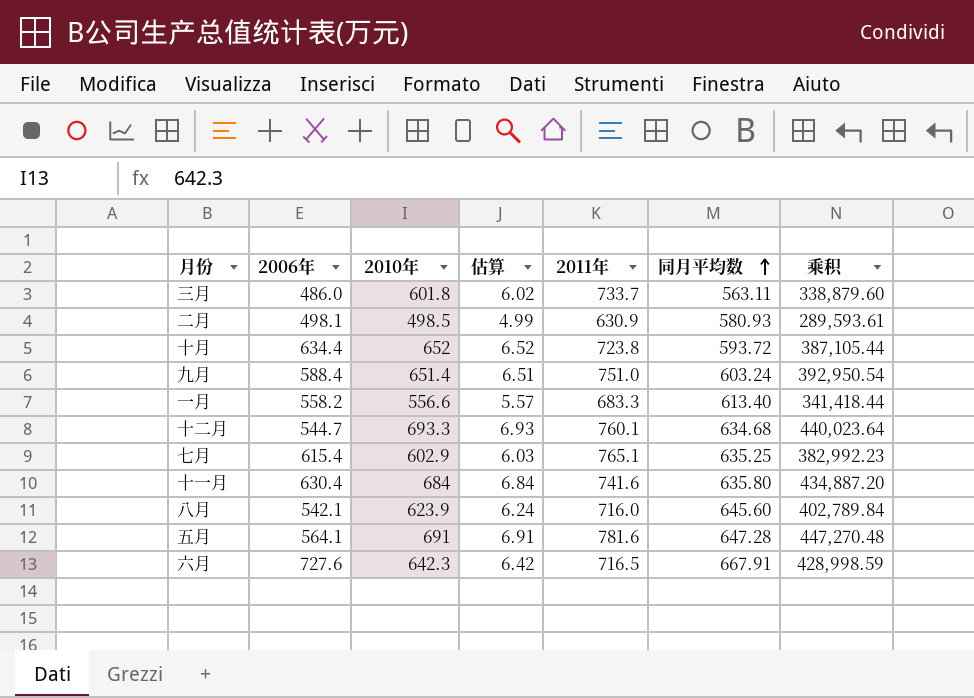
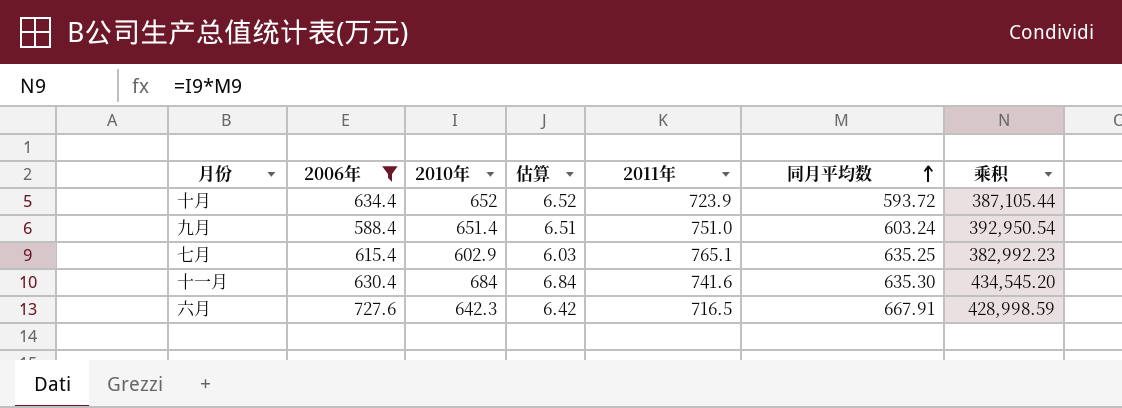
filter: none -> 2006年 >= 588.4
十月 | 2011年: 723.8 -> 723.9
十一月 | 同月平均数: 635.80 -> 635.30
十一月 | 乘积: 434,887.20 -> 434,545.20

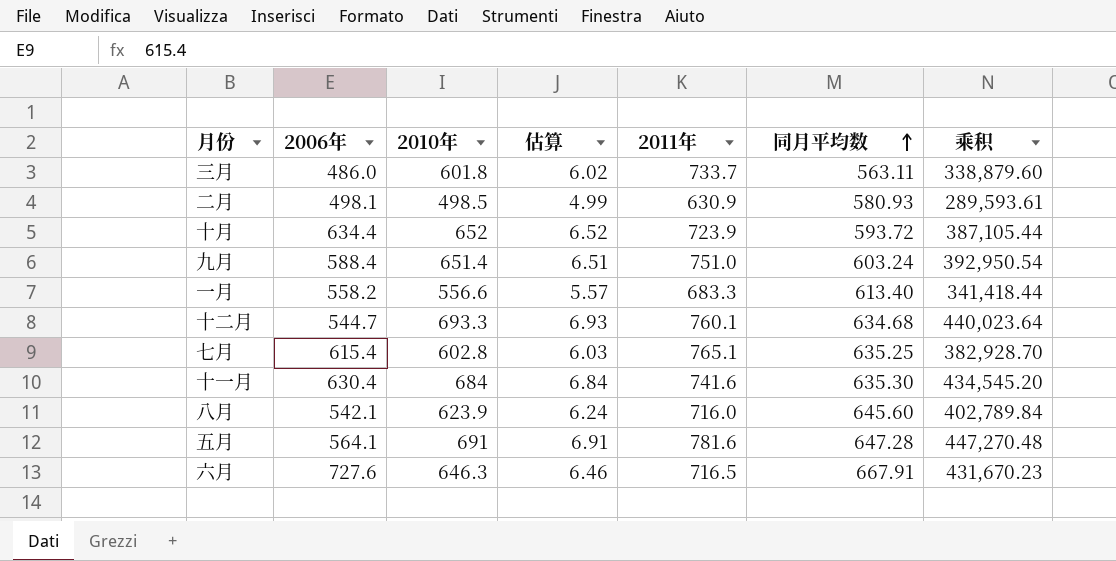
filter: 2006年 >= 588.4 -> none
七月 | 2010年: 602.9 -> 602.8
七月 | 乘积: 382,992.23 -> 382,928.70
六月 | 2010年: 642.3 -> 646.3
六月 | 估算: 6.42 -> 6.46
六月 | 乘积: 428,998.59 -> 431,670.23

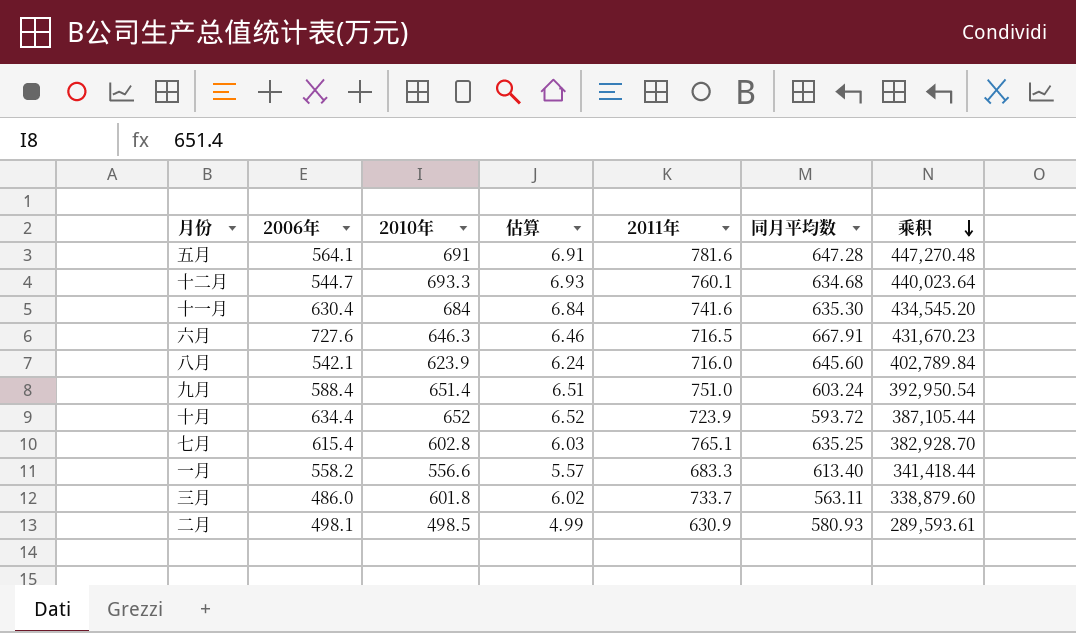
row order: 同月平均数 ascending -> 乘积 descending

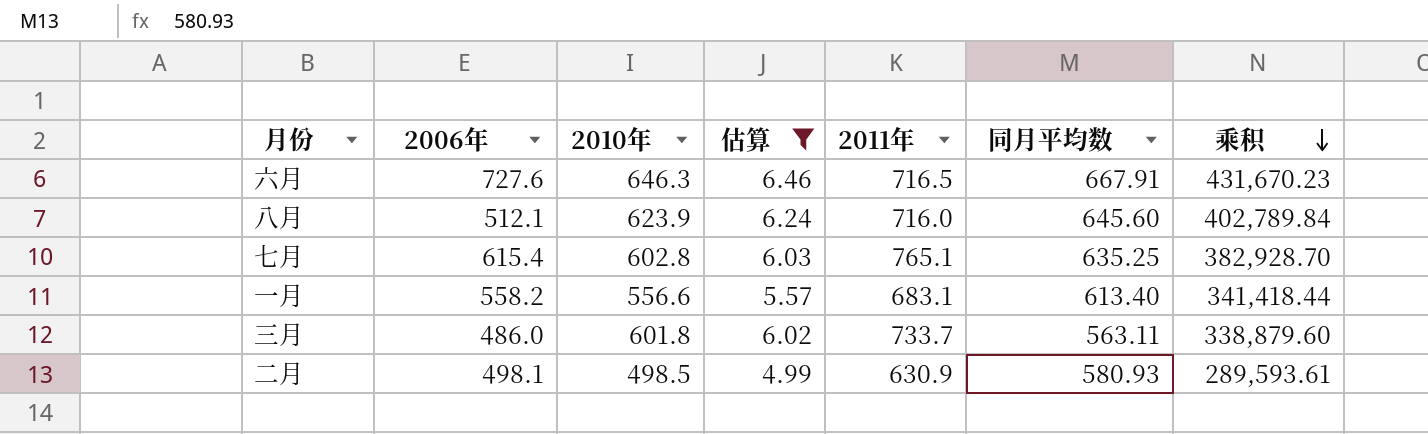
filter: none -> 估算 <= 6.46
八月 | 2006年: 542.1 -> 512.1
一月 | 2011年: 683.3 -> 683.1

